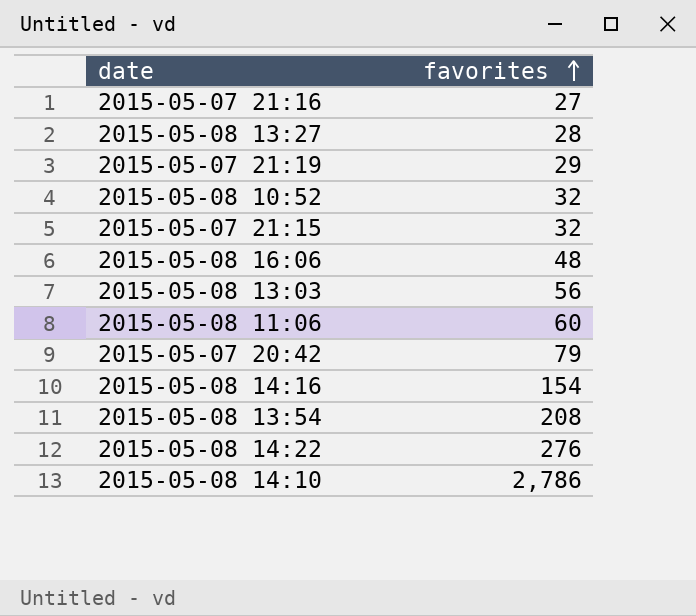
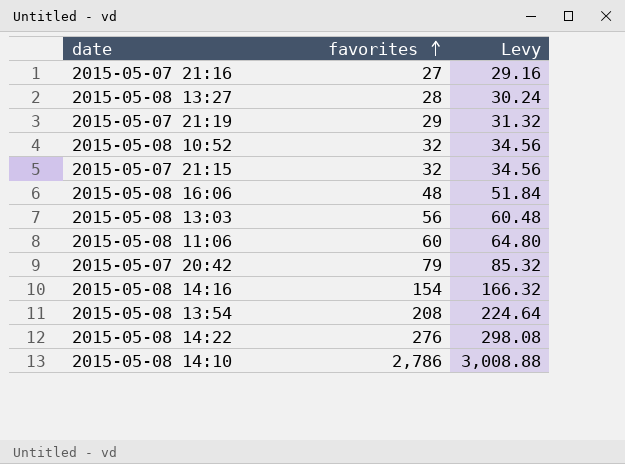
column Levy | formula: none -> [favorites] * 1.08

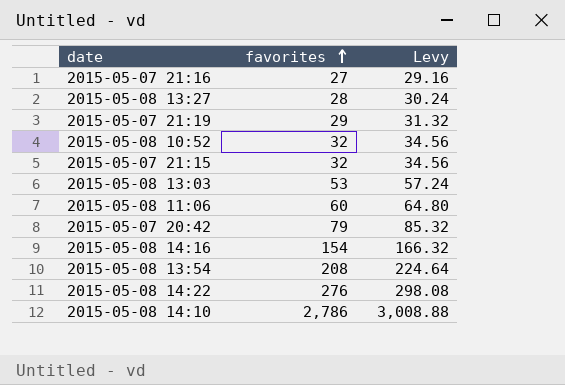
row 2015-05-08 16:06: 48 | 51.84 -> none
2015-05-08 13:03 | favorites: 56 -> 53
2015-05-08 13:03 | Levy: 60.48 -> 57.24

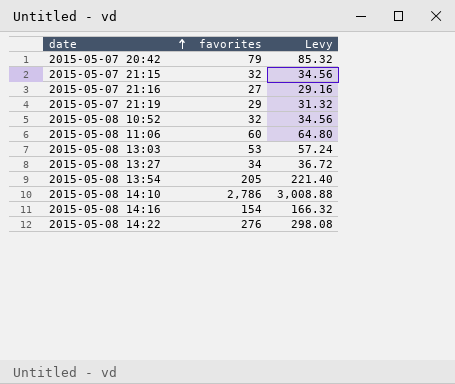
row order: favorites ascending -> date ascending
2015-05-08 13:27 | favorites: 28 -> 34
2015-05-08 13:27 | Levy: 30.24 -> 36.72
2015-05-08 13:54 | favorites: 208 -> 205
2015-05-08 13:54 | Levy: 224.64 -> 221.40

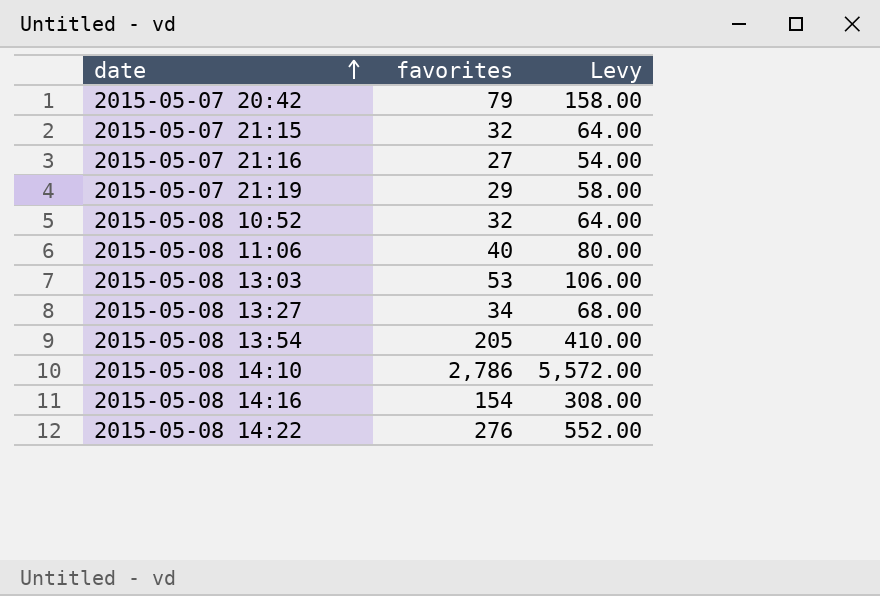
column Levy | formula: [favorites] * 1.08 -> [favorites] * 2
2015-05-08 11:06 | favorites: 60 -> 40

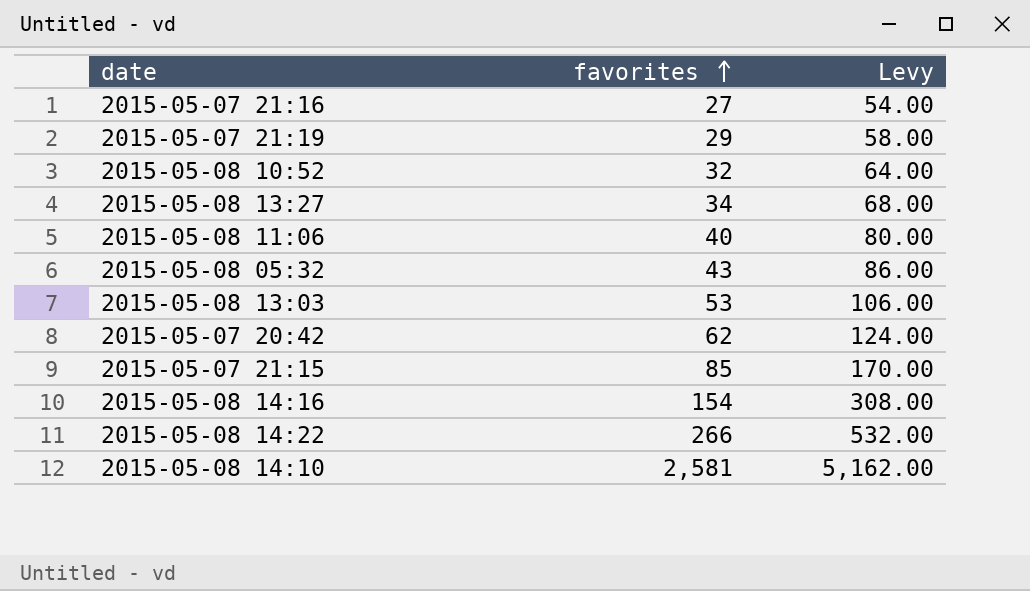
row order: date ascending -> favorites ascending
row 2015-05-08 13:54: 205 | 410.00 -> none
row 2015-05-08 05:32: none -> 43 | 86.00
2015-05-07 20:42 | favorites: 79 -> 62
2015-05-07 20:42 | Levy: 158.00 -> 124.00
2015-05-07 21:15 | favorites: 32 -> 85
2015-05-07 21:15 | Levy: 64.00 -> 170.00
2015-05-08 14:22 | favorites: 276 -> 266
2015-05-08 14:22 | Levy: 552.00 -> 532.00
2015-05-08 14:10 | favorites: 2,786 -> 2,581
2015-05-08 14:10 | Levy: 5,572.00 -> 5,162.00

